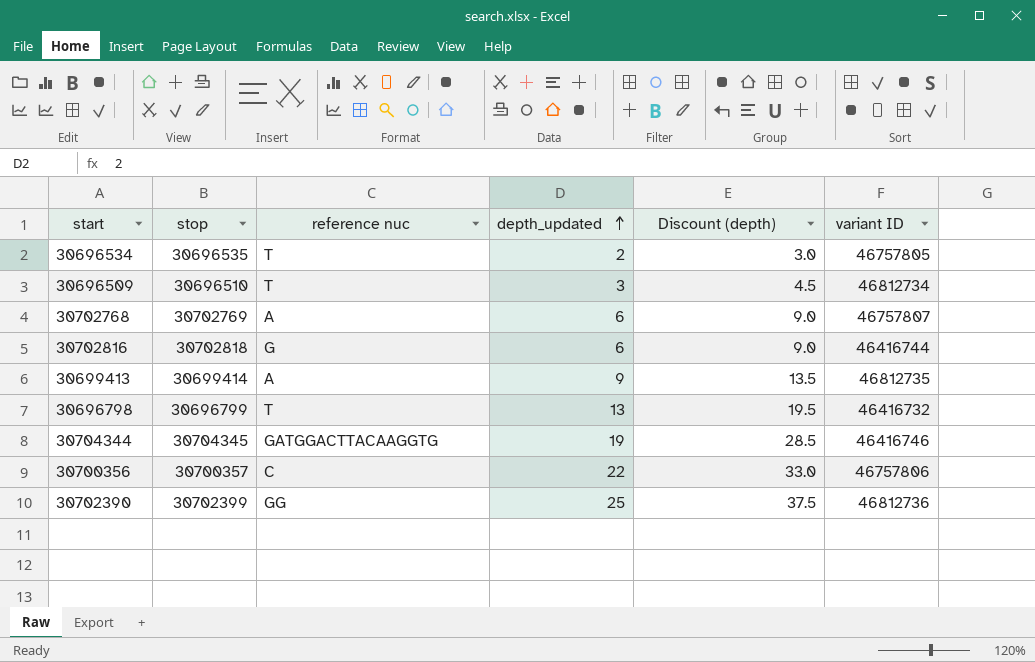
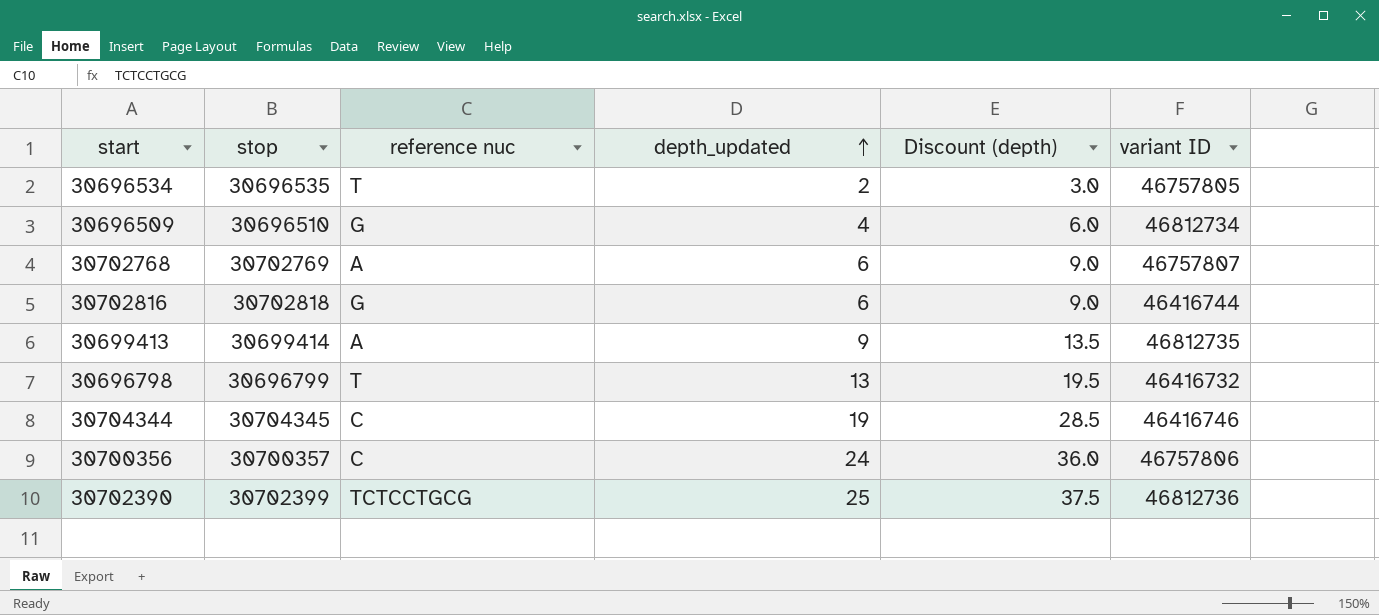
30696509 | reference nuc: T -> G
30696509 | depth_updated: 3 -> 4
30696509 | Discount (depth): 4.5 -> 6.0
30704344 | reference nuc: GATGGACTTACAAGGTG -> C
30700356 | depth_updated: 22 -> 24
30700356 | Discount (depth): 33.0 -> 36.0
30702390 | reference nuc: GG -> TCTCCTGCG

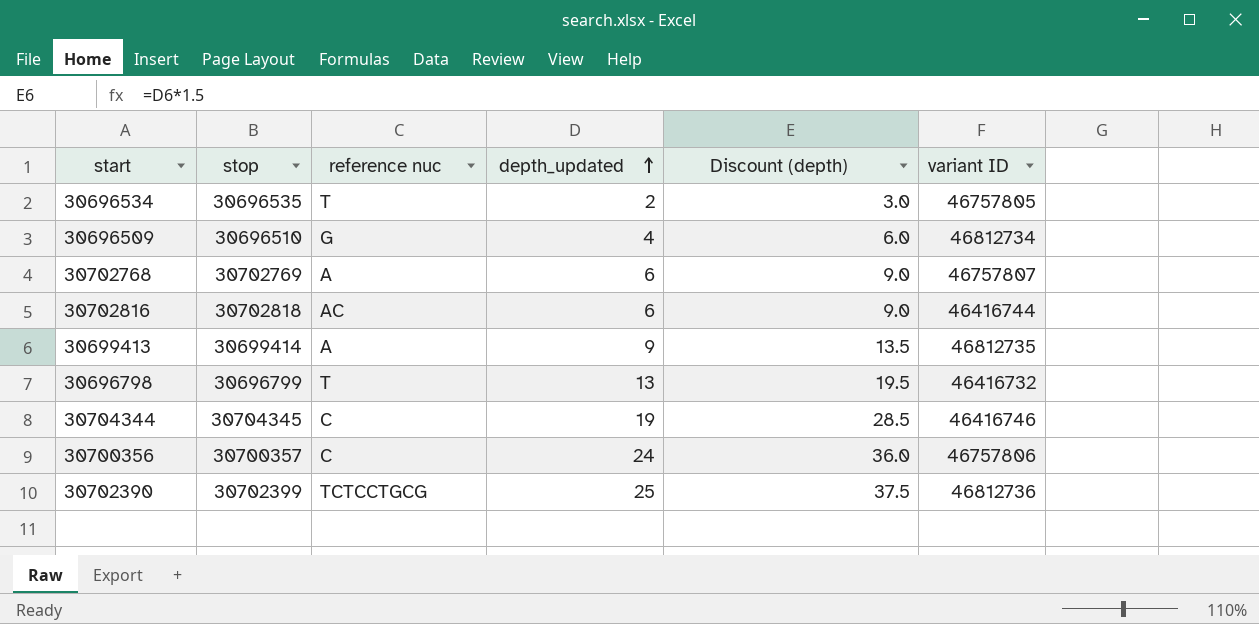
30702816 | reference nuc: G -> AC

